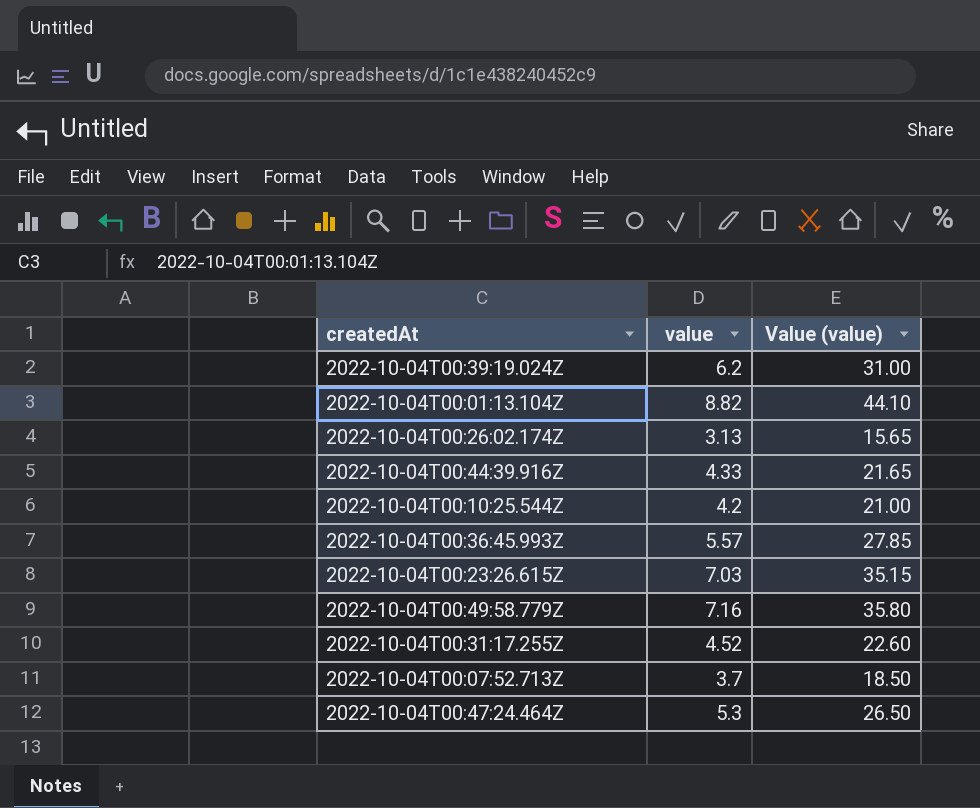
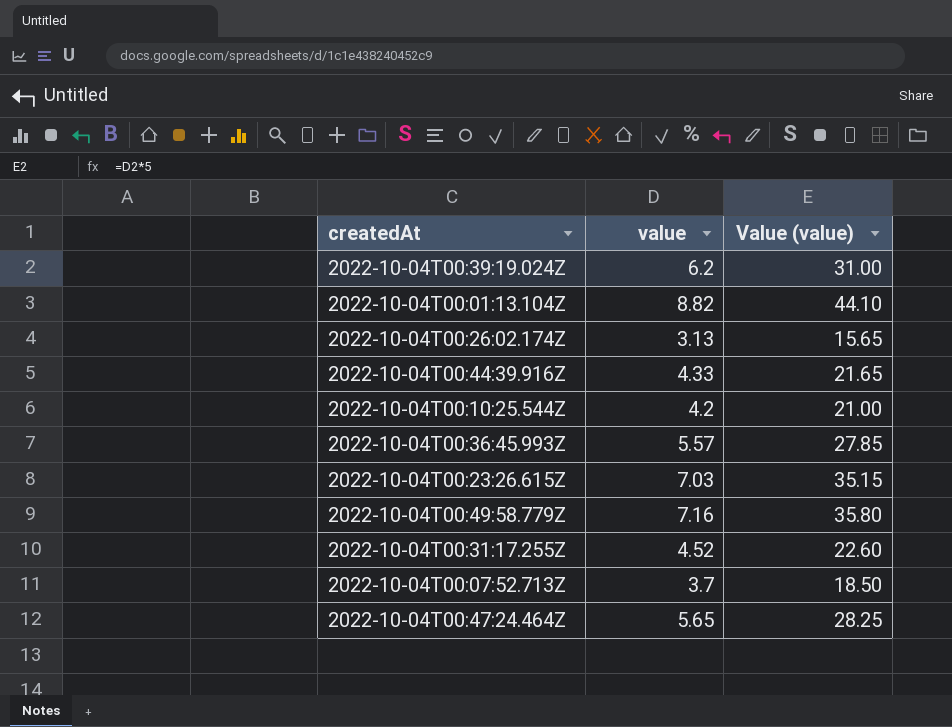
2022-10-04T00:47:24.464Z | value: 5.3 -> 5.65
2022-10-04T00:47:24.464Z | Value (value): 26.50 -> 28.25

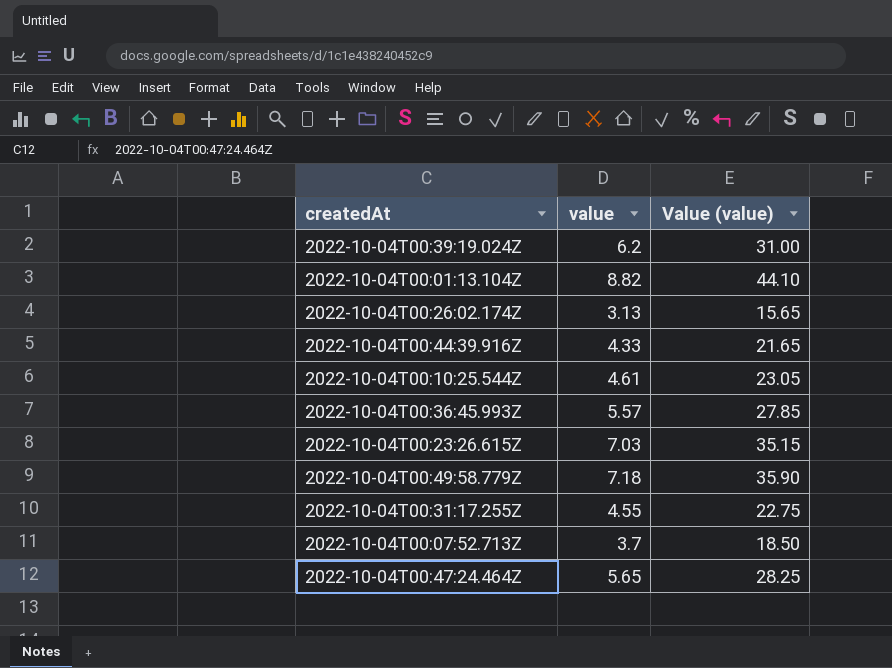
2022-10-04T00:10:25.544Z | value: 4.2 -> 4.61
2022-10-04T00:10:25.544Z | Value (value): 21.00 -> 23.05
2022-10-04T00:49:58.779Z | value: 7.16 -> 7.18
2022-10-04T00:49:58.779Z | Value (value): 35.80 -> 35.90
2022-10-04T00:31:17.255Z | value: 4.52 -> 4.55
2022-10-04T00:31:17.255Z | Value (value): 22.60 -> 22.75

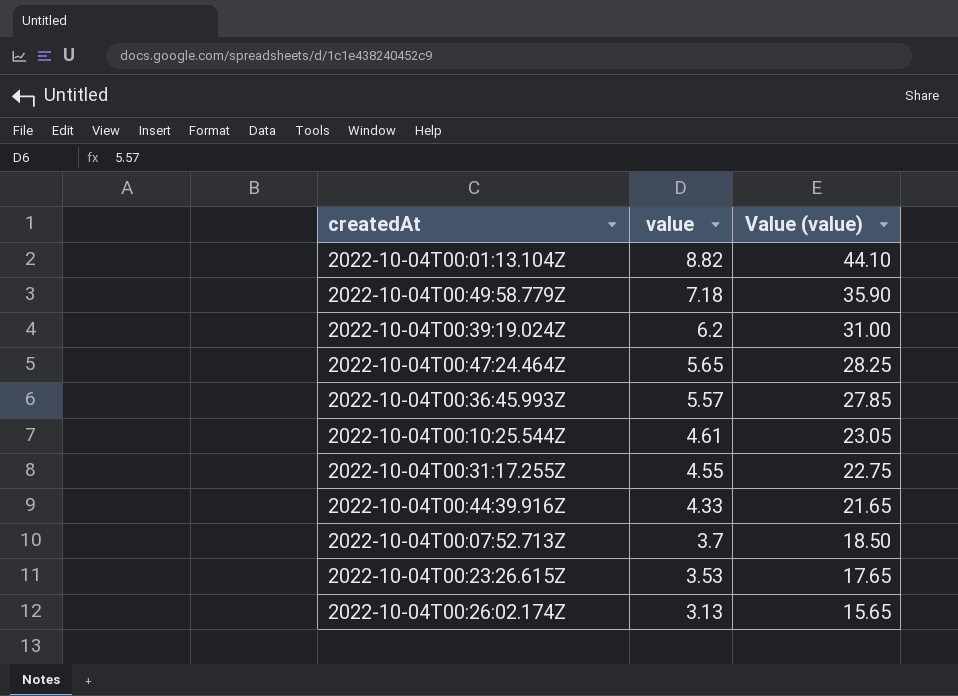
row order: none -> value descending
2022-10-04T00:23:26.615Z | value: 7.03 -> 3.53
2022-10-04T00:23:26.615Z | Value (value): 35.15 -> 17.65

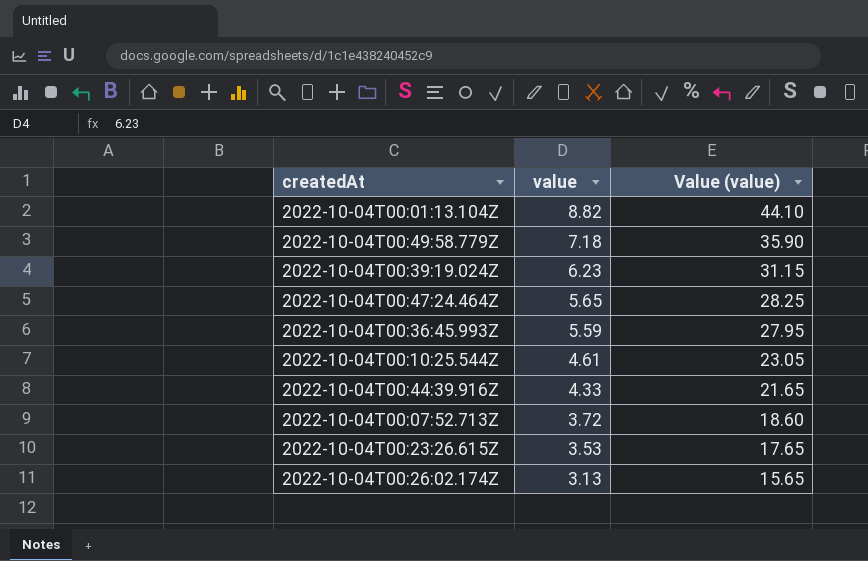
row 2022-10-04T00:31:17.255Z: 4.55 | 22.75 -> none
2022-10-04T00:39:19.024Z | value: 6.2 -> 6.23
2022-10-04T00:39:19.024Z | Value (value): 31.00 -> 31.15
2022-10-04T00:36:45.993Z | value: 5.57 -> 5.59
2022-10-04T00:36:45.993Z | Value (value): 27.85 -> 27.95
2022-10-04T00:07:52.713Z | value: 3.7 -> 3.72
2022-10-04T00:07:52.713Z | Value (value): 18.50 -> 18.60

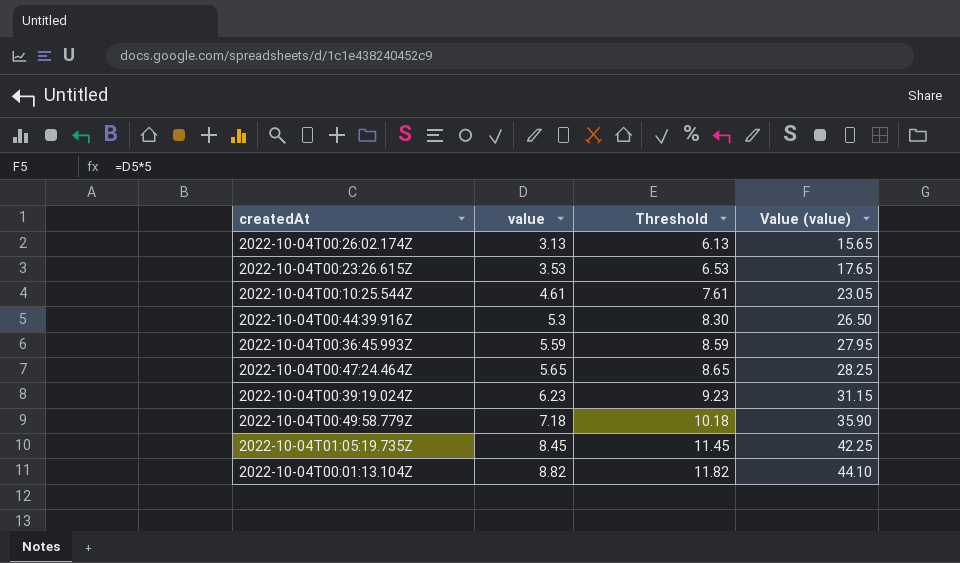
row order: value descending -> value ascending
column Threshold | formula: none -> [value] + 3
row 2022-10-04T00:07:52.713Z: 3.72 | 18.60 -> none
2022-10-04T00:44:39.916Z | value: 4.33 -> 5.3
2022-10-04T00:44:39.916Z | Value (value): 21.65 -> 26.50
row 2022-10-04T01:05:19.735Z: none -> 8.45 | 11.45 | 42.25

